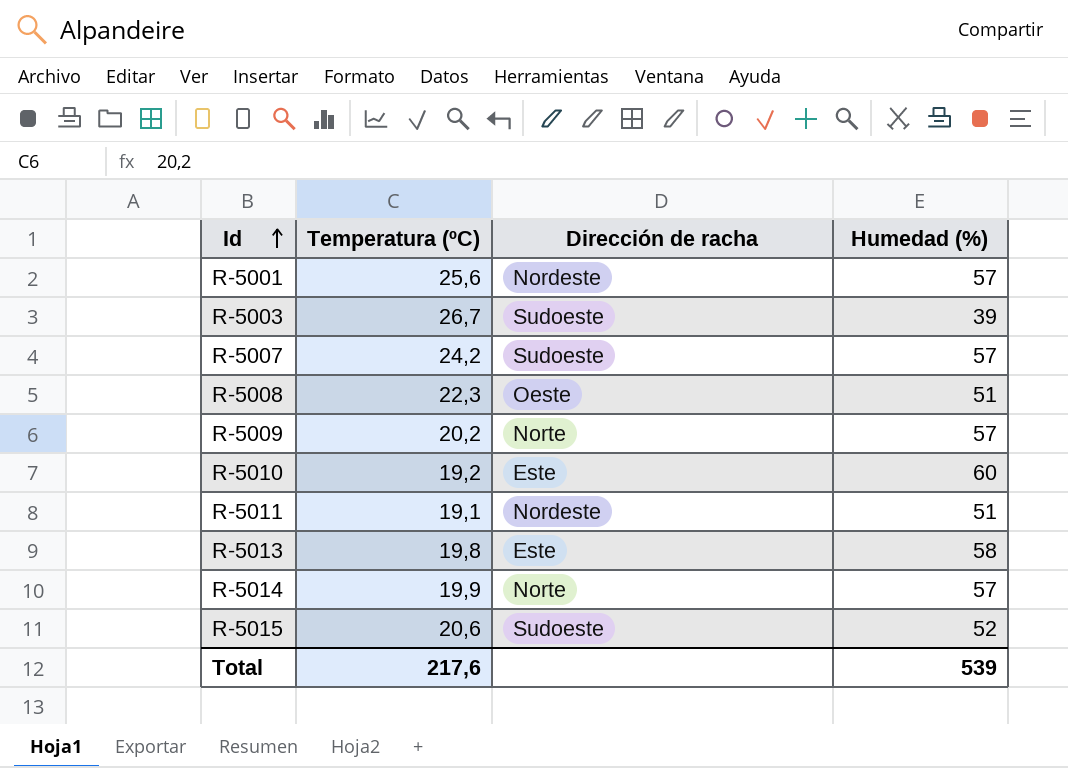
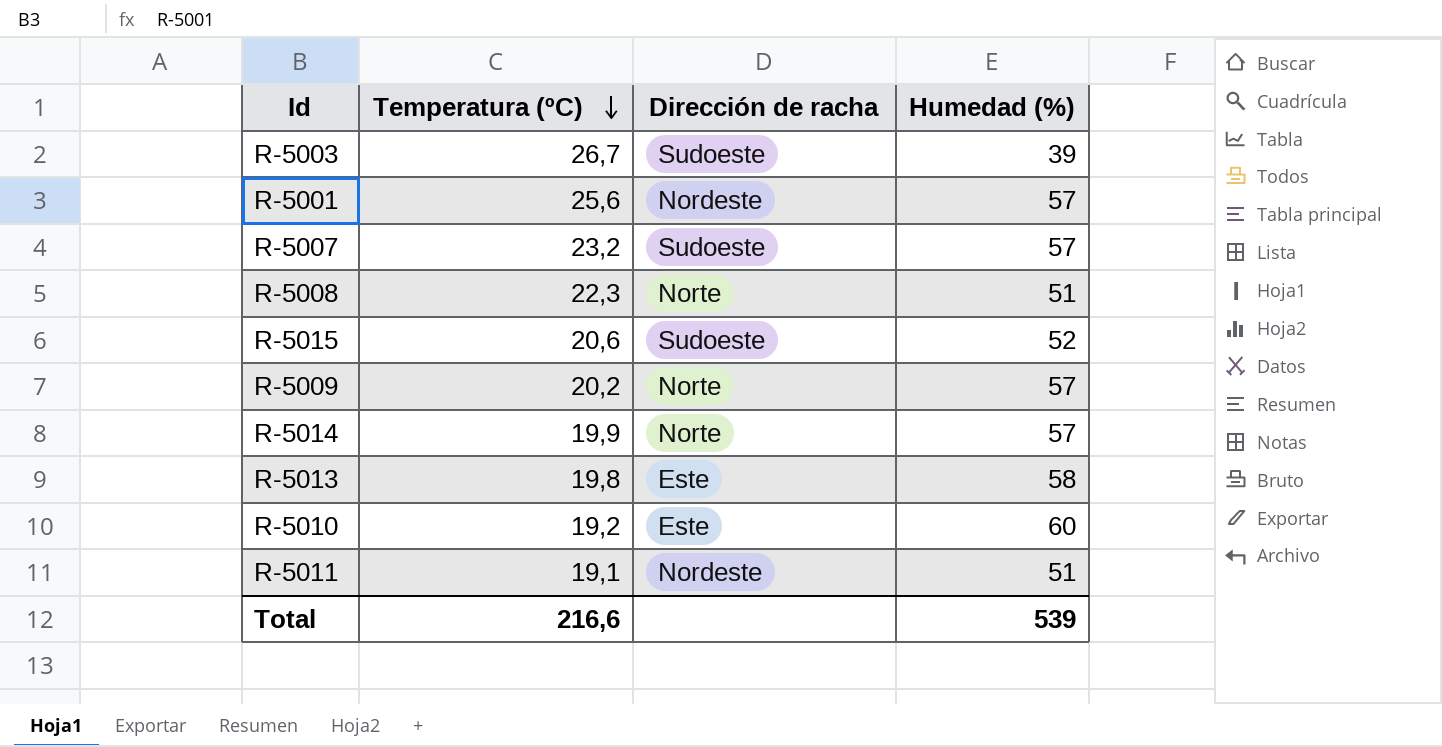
row order: Id ascending -> Temperatura (ºC) descending
R-5007 | Temperatura (ºC): 24,2 -> 23,2
R-5008 | Dirección de racha: Oeste -> Norte
Total | Temperatura (ºC): 217,6 -> 216,6

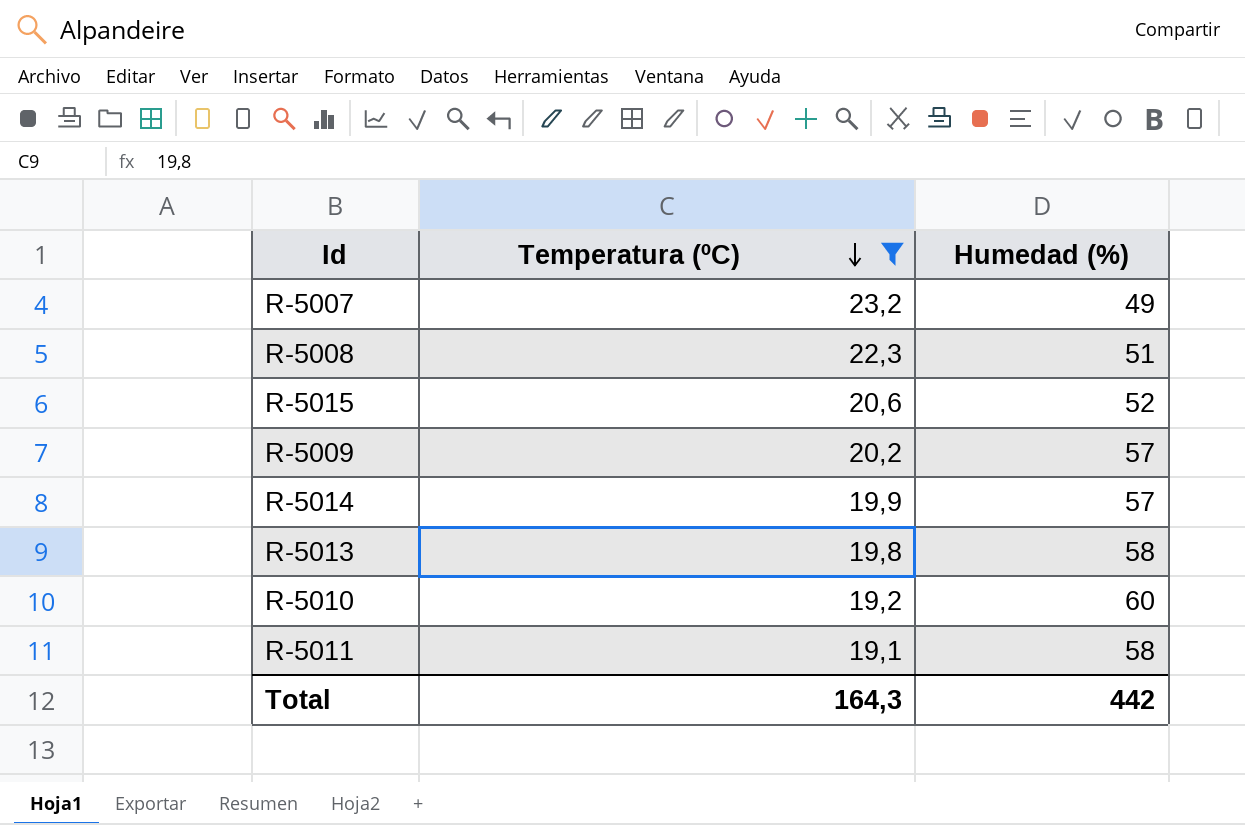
filter: none -> Temperatura (ºC) <= 23,2
column Dirección de racha | position: 3 -> none
R-5007 | Humedad (%): 57 -> 49
R-5011 | Humedad (%): 51 -> 58
Total | Temperatura (ºC): 216,6 -> 164,3
Total | Humedad (%): 539 -> 442

